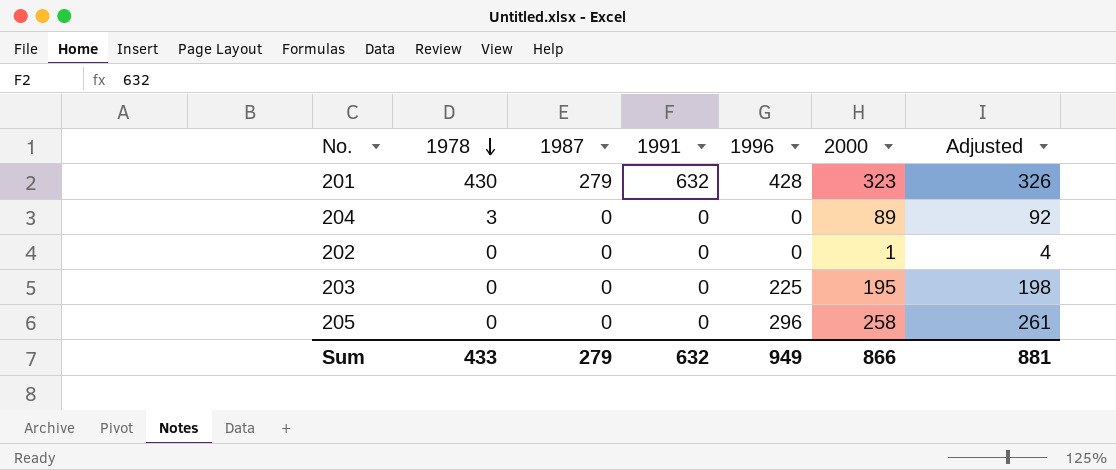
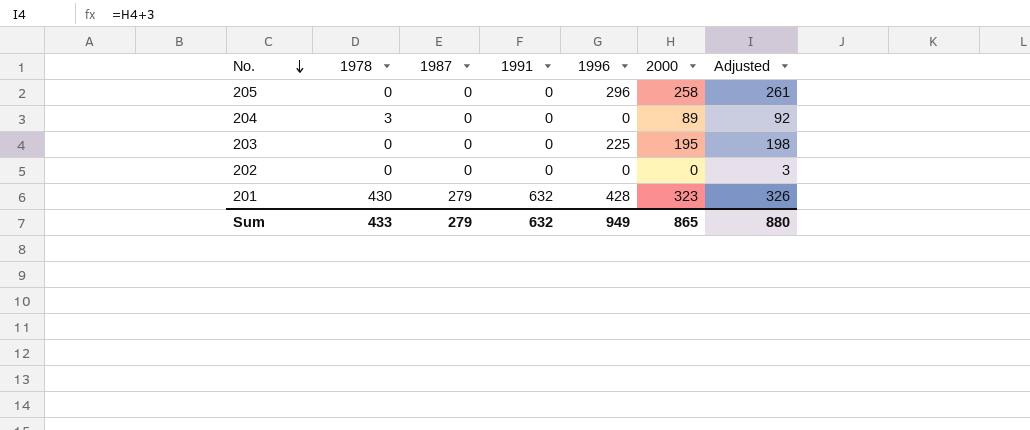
row order: 1978 descending -> No. descending
202 | 2000: 1 -> 0
202 | Adjusted: 4 -> 3
Sum | 2000: 866 -> 865
Sum | Adjusted: 881 -> 880

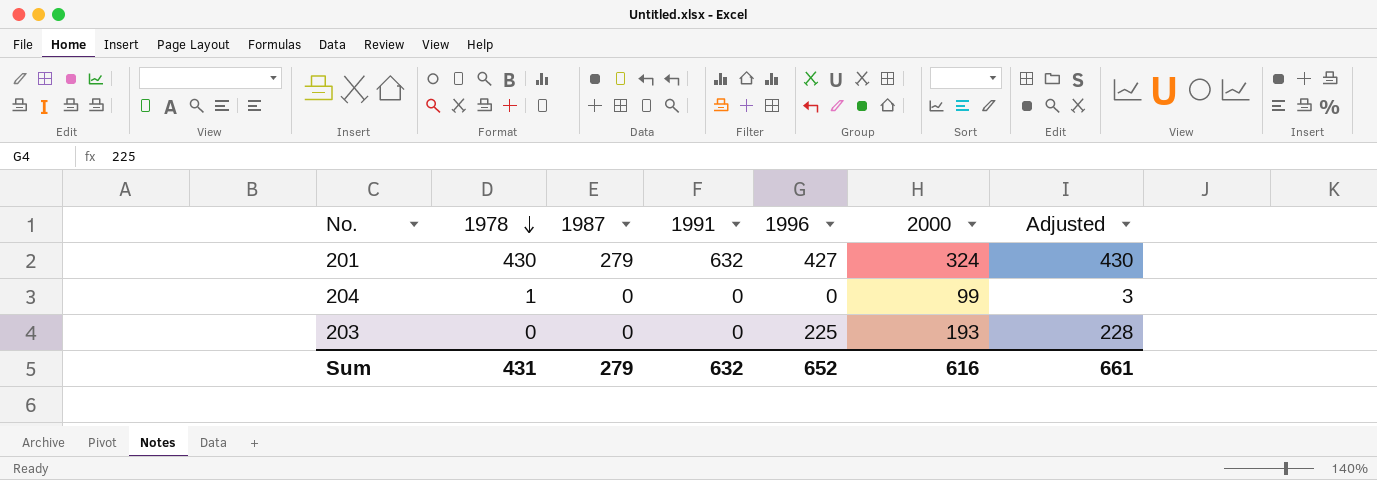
row order: No. descending -> 1978 descending
column Adjusted | formula: [2000] + 3 -> [1996] + 3
row 205: 0 | 0 | 0 | 296 | 258 | 261 -> none
row 202: 0 | 0 | 0 | 0 | 0 | 3 -> none
201 | 1996: 428 -> 427
201 | 2000: 323 -> 324
204 | 1978: 3 -> 1
204 | 2000: 89 -> 99
203 | 2000: 195 -> 193
Sum | 1978: 433 -> 431
Sum | 1996: 949 -> 652
Sum | 2000: 865 -> 616
Sum | Adjusted: 880 -> 661

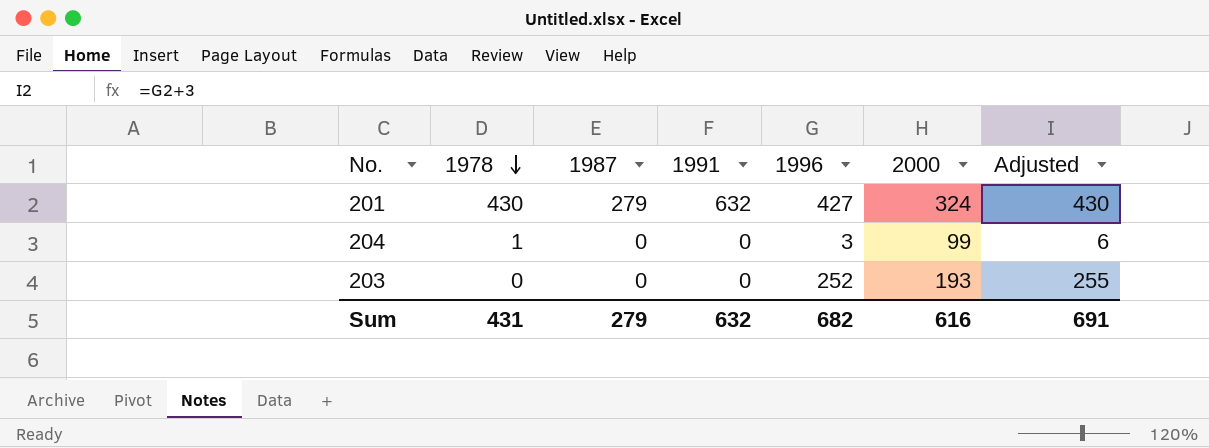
204 | 1996: 0 -> 3
204 | Adjusted: 3 -> 6
203 | 1996: 225 -> 252
203 | Adjusted: 228 -> 255
Sum | 1996: 652 -> 682
Sum | Adjusted: 661 -> 691

